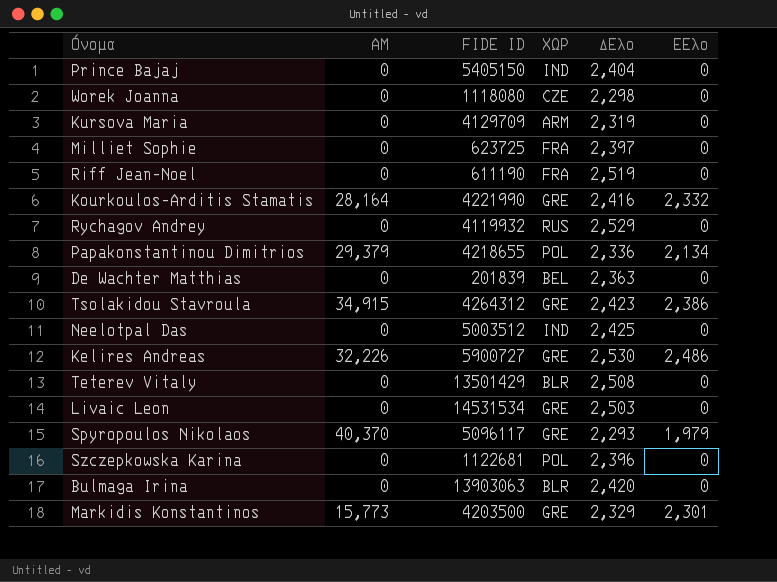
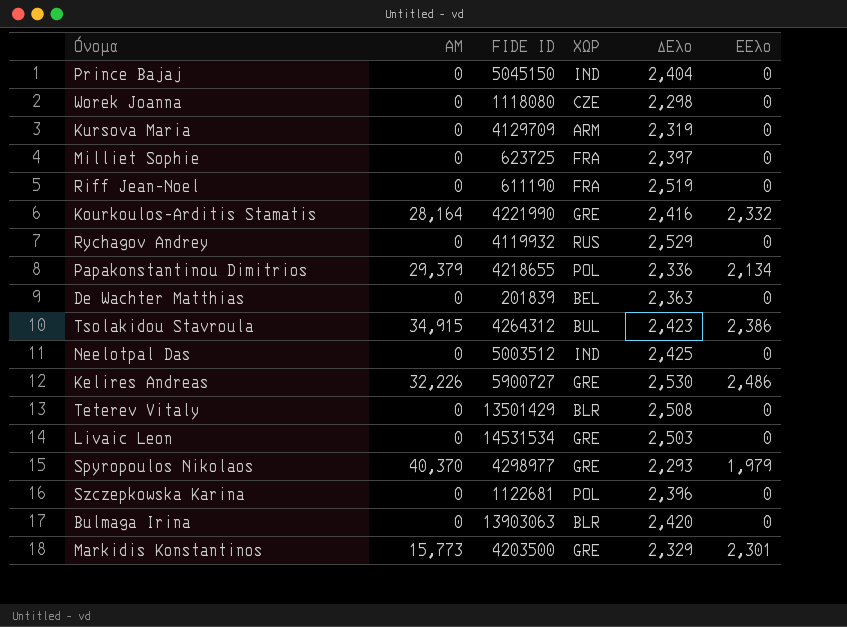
Prince Bajaj | FIDE ID: 5405150 -> 5045150
Tsolakidou Stavroula | ΧΩΡ: GRE -> BUL
Spyropoulos Nikolaos | FIDE ID: 5096117 -> 4298977

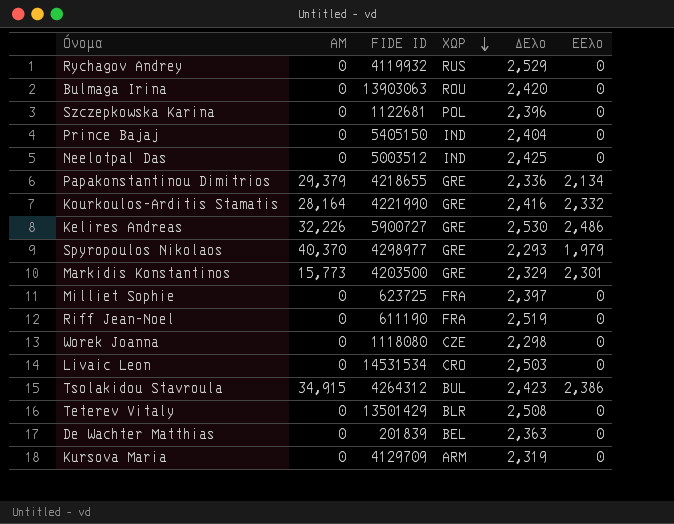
row order: none -> ΧΩΡ descending
Bulmaga Irina | ΧΩΡ: BLR -> ROU
Prince Bajaj | FIDE ID: 5045150 -> 5405150
Papakonstantinou Dimitrios | ΧΩΡ: POL -> GRE
Livaic Leon | ΧΩΡ: GRE -> CRO

